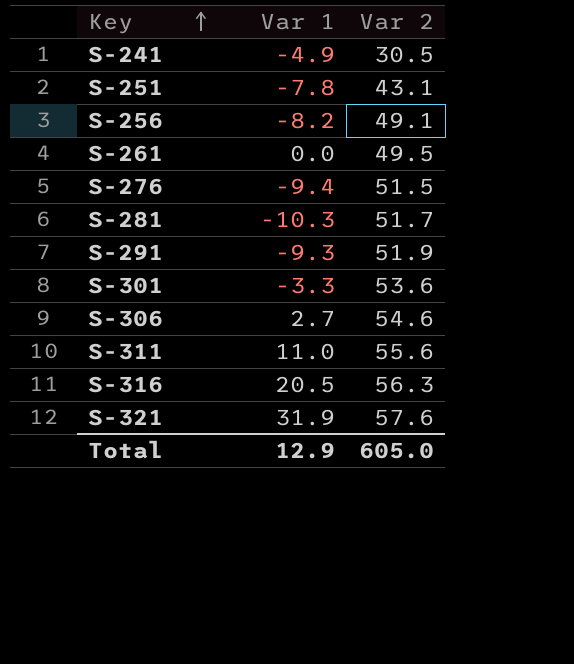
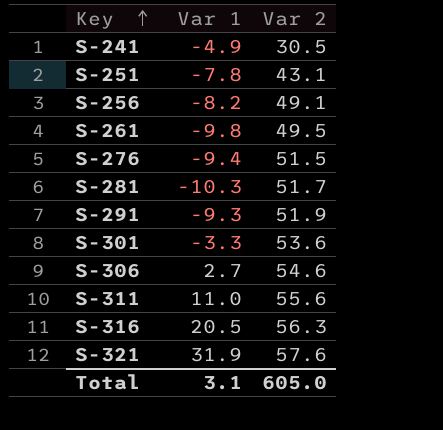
S-261 | Var 1: 0.0 -> -9.8
Total | Var 1: 12.9 -> 3.1

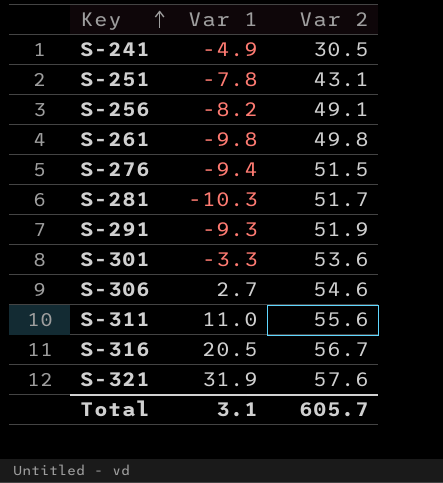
S-261 | Var 2: 49.5 -> 49.8
S-316 | Var 2: 56.3 -> 56.7
Total | Var 2: 605.0 -> 605.7

